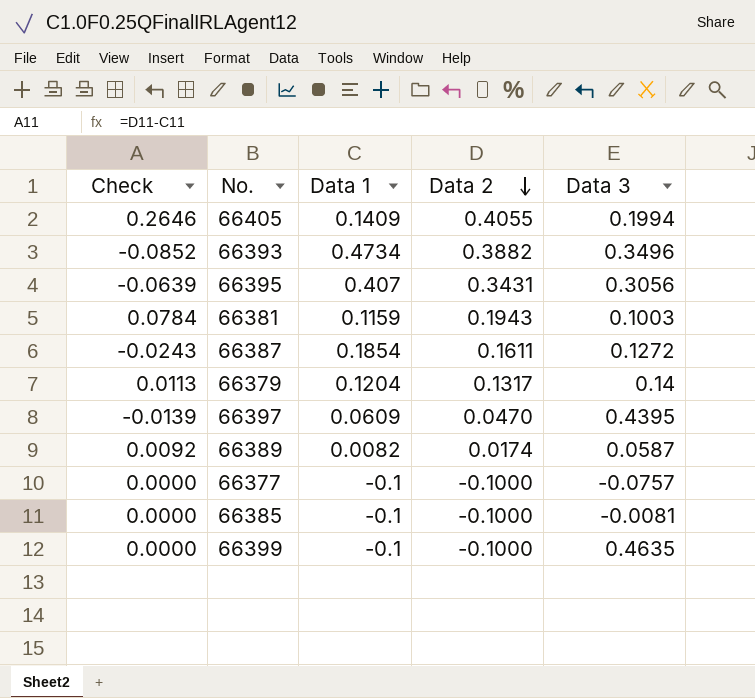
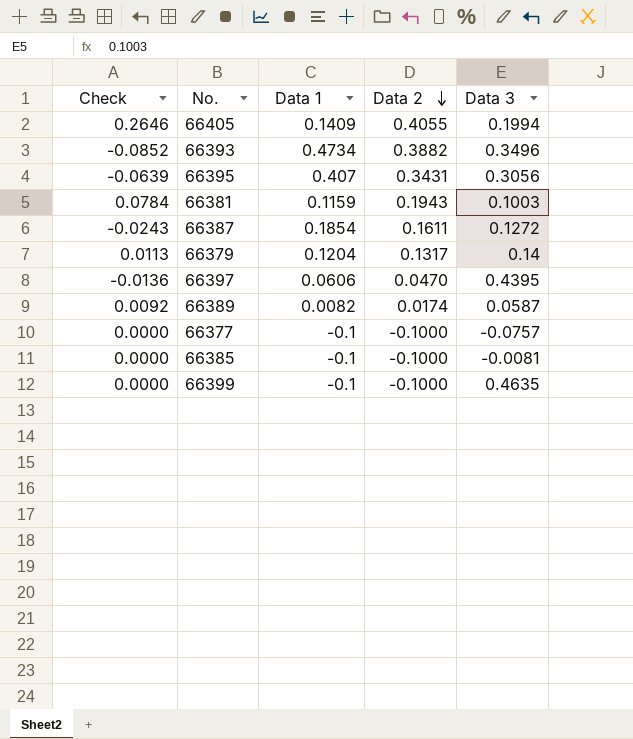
66397 | Check: -0.0139 -> -0.0136
66397 | Data 1: 0.0609 -> 0.0606

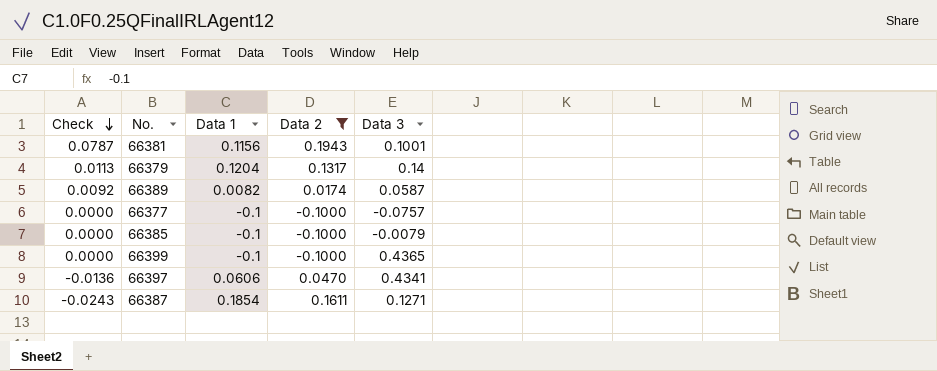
filter: none -> Data 2 <= 0.1943
row order: Data 2 descending -> Check descending
66381 | Check: 0.0784 -> 0.0787
66381 | Data 1: 0.1159 -> 0.1156
66381 | Data 3: 0.1003 -> 0.1001
66385 | Data 3: -0.0081 -> -0.0079
66399 | Data 3: 0.4635 -> 0.4365
66397 | Data 3: 0.4395 -> 0.4341
66387 | Data 3: 0.1272 -> 0.1271

